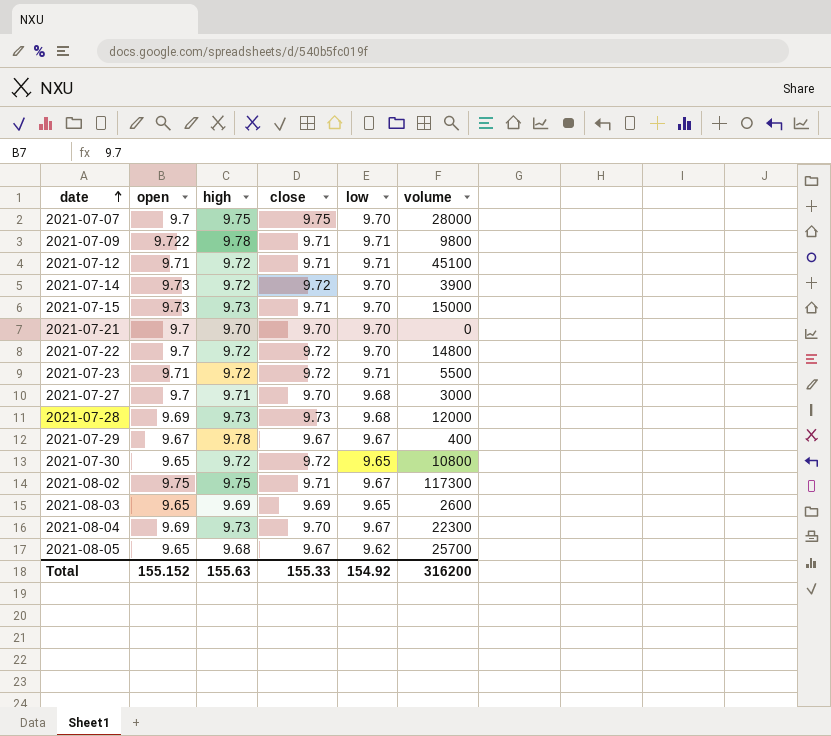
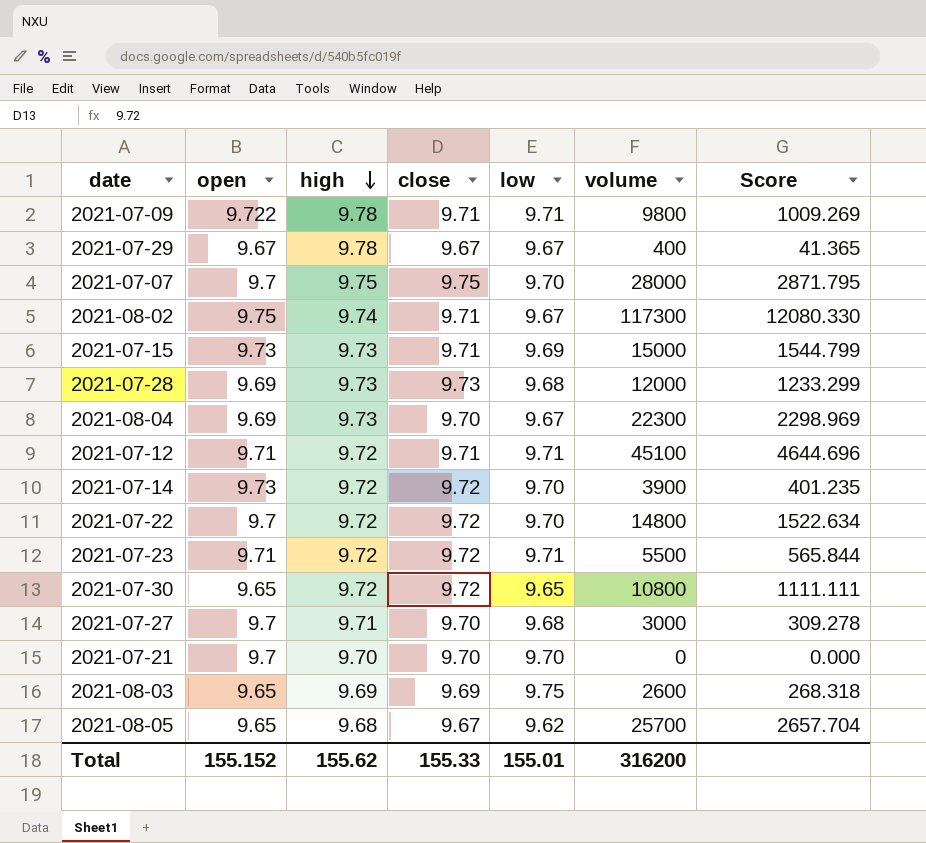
row order: date ascending -> high descending
column Score | formula: none -> [volume] / [close]
2021-08-02 | high: 9.75 -> 9.74
2021-07-15 | low: 9.70 -> 9.69
2021-08-03 | low: 9.65 -> 9.75
Total | high: 155.63 -> 155.62
Total | low: 154.92 -> 155.01

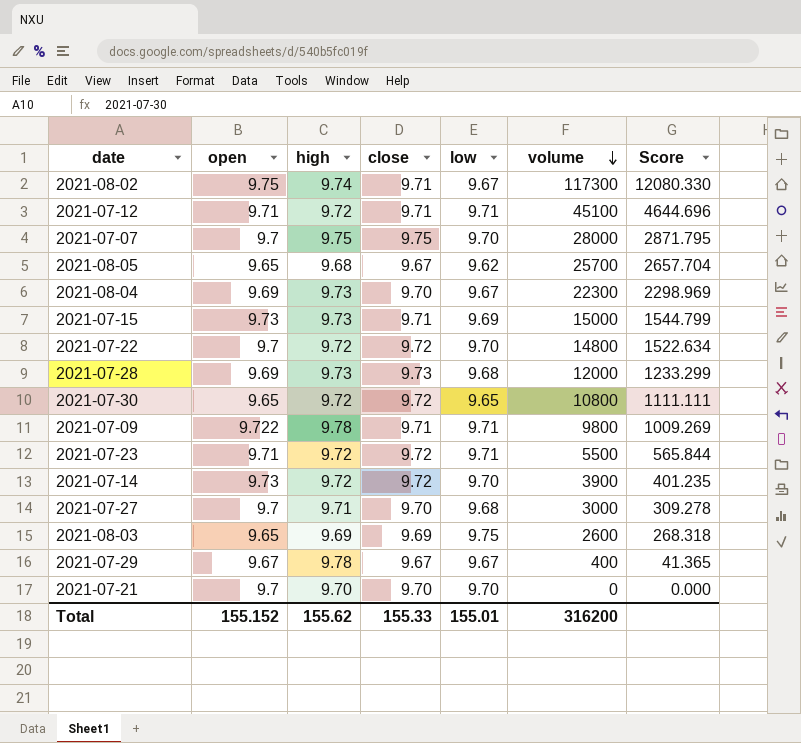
row order: high descending -> volume descending

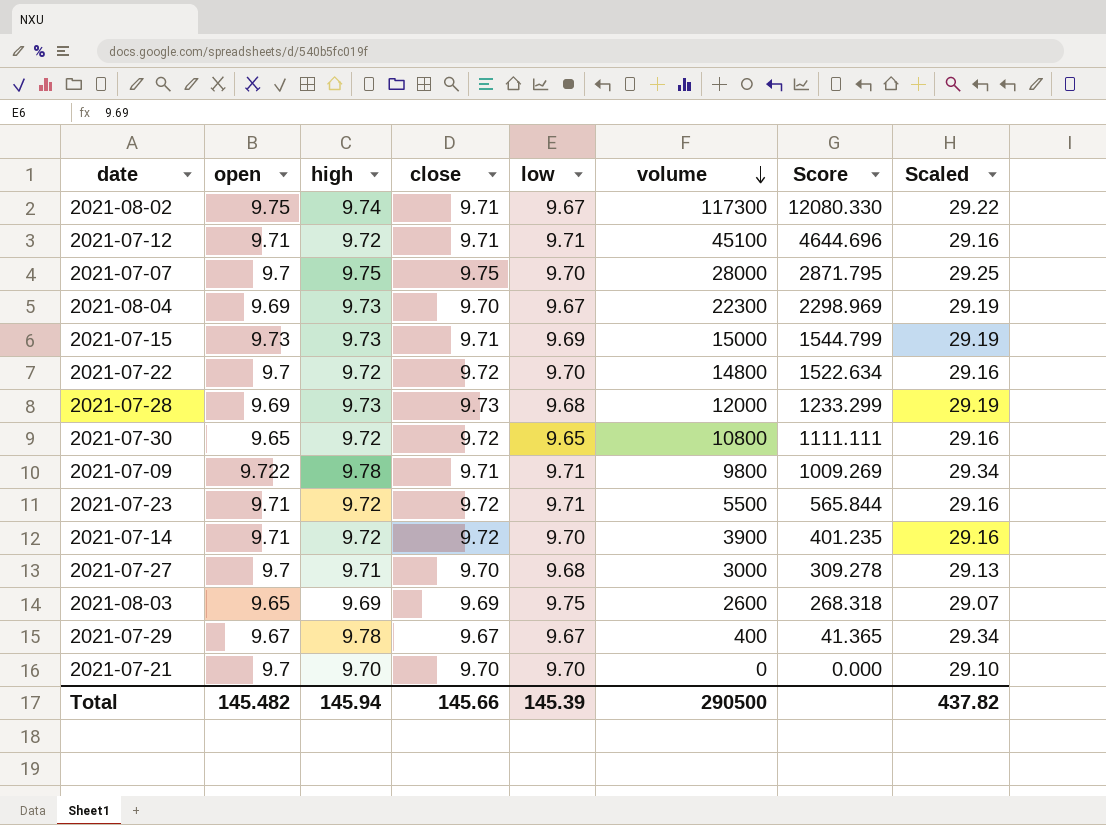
column Scaled | formula: none -> [high] * 3
row 2021-08-05: 9.65 | 9.68 | 9.67 | 9.62 | 25700 | 2657.704 -> none
2021-07-14 | open: 9.73 -> 9.71
Total | open: 155.152 -> 145.482
Total | high: 155.62 -> 145.94
Total | close: 155.33 -> 145.66
Total | low: 155.01 -> 145.39
Total | volume: 316200 -> 290500

